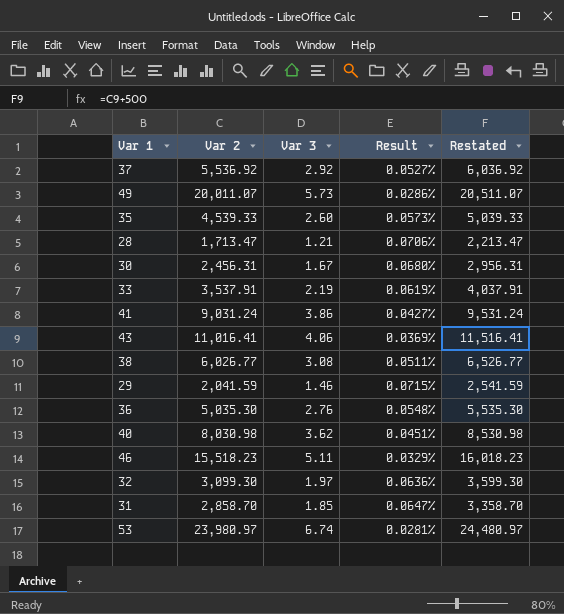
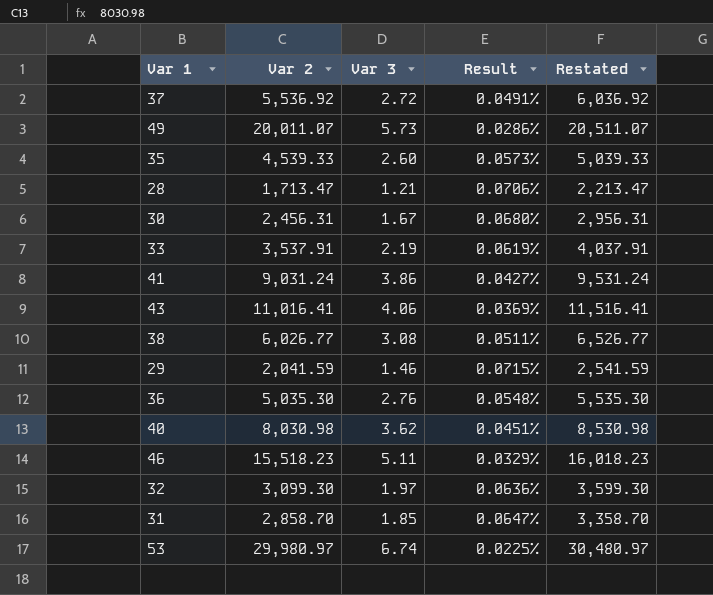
37 | Var 3: 2.92 -> 2.72
37 | Result: 0.0527% -> 0.0491%
53 | Var 2: 23,980.97 -> 29,980.97
53 | Result: 0.0281% -> 0.0225%
53 | Restated: 24,480.97 -> 30,480.97

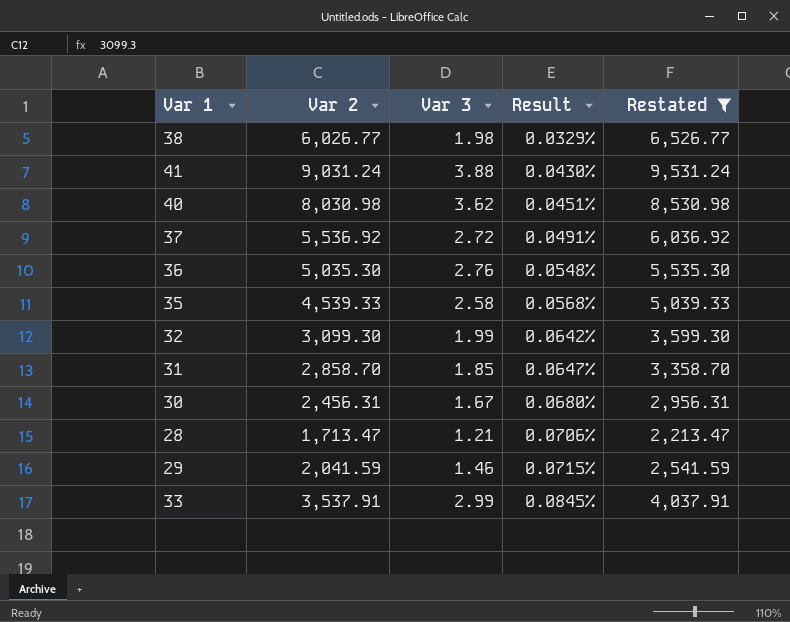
filter: none -> Restated <= 9,531.24
row order: none -> Result ascending
38 | Var 3: 3.08 -> 1.98
38 | Result: 0.0511% -> 0.0329%
41 | Var 3: 3.86 -> 3.88
41 | Result: 0.0427% -> 0.0430%
35 | Var 3: 2.60 -> 2.58
35 | Result: 0.0573% -> 0.0568%
32 | Var 3: 1.97 -> 1.99
32 | Result: 0.0636% -> 0.0642%
33 | Var 3: 2.19 -> 2.99
33 | Result: 0.0619% -> 0.0845%

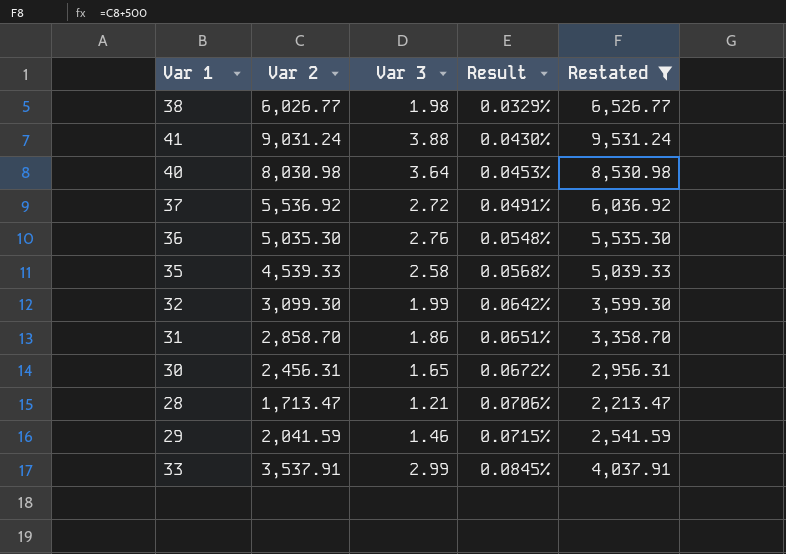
40 | Var 3: 3.62 -> 3.64
40 | Result: 0.0451% -> 0.0453%
31 | Var 3: 1.85 -> 1.86
31 | Result: 0.0647% -> 0.0651%
30 | Var 3: 1.67 -> 1.65
30 | Result: 0.0680% -> 0.0672%

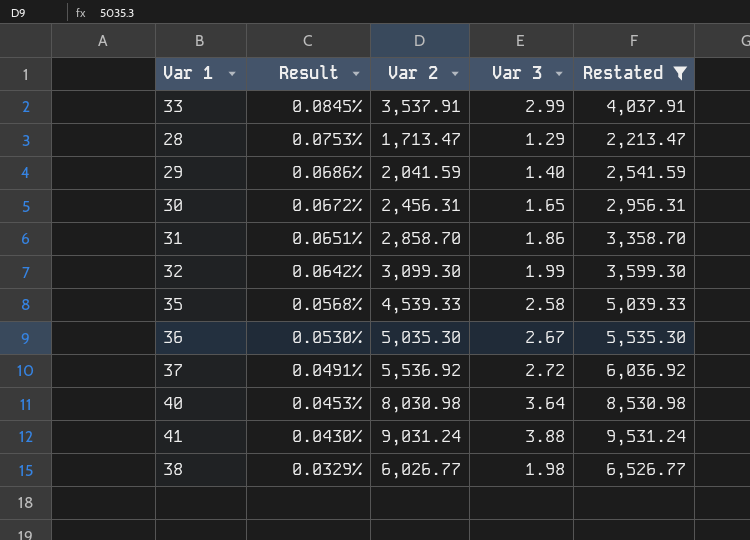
row order: Result ascending -> Result descending
column Result | position: 4 -> 2
28 | Result: 0.0706% -> 0.0753%
28 | Var 3: 1.21 -> 1.29
29 | Result: 0.0715% -> 0.0686%
29 | Var 3: 1.46 -> 1.40
36 | Result: 0.0548% -> 0.0530%
36 | Var 3: 2.76 -> 2.67

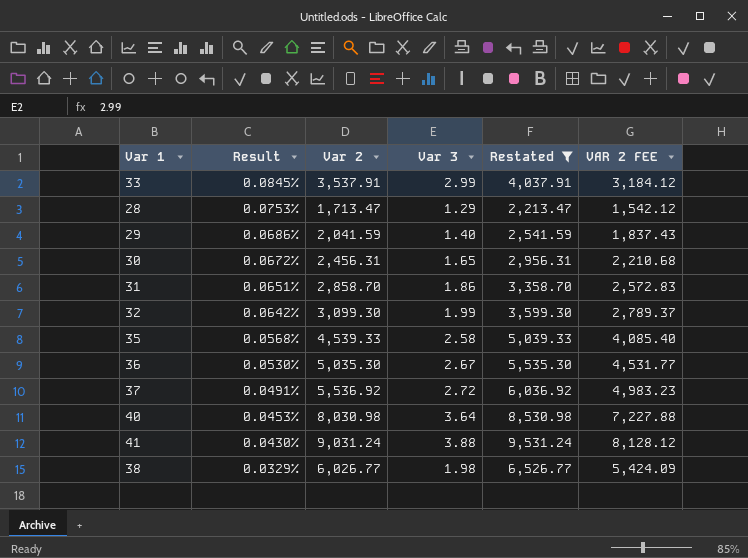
column VAR 2 FEE | formula: none -> [Var 2] * 0.9

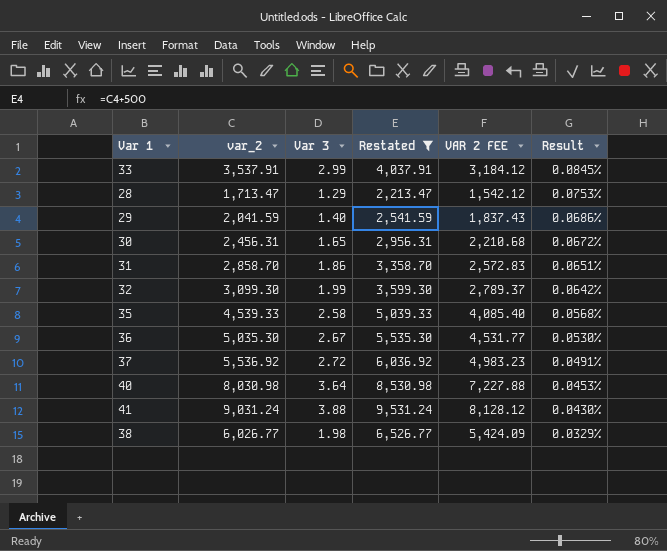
column name: Var 2 -> var_2
column Result | position: 2 -> 6

